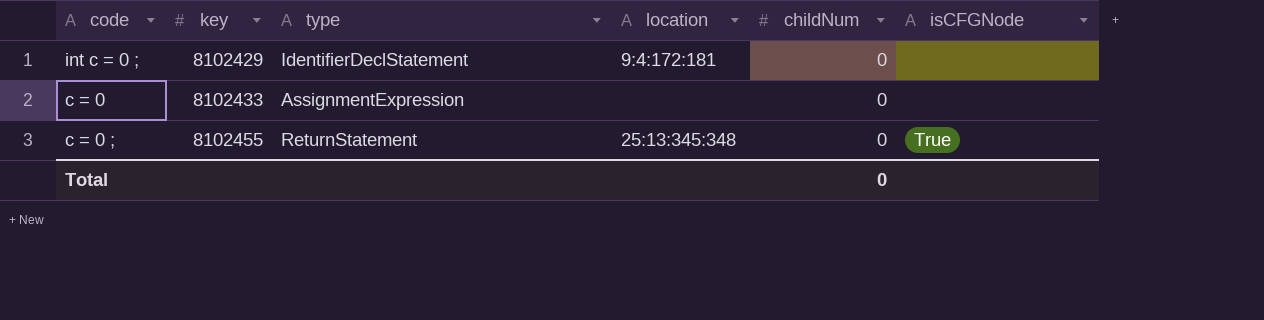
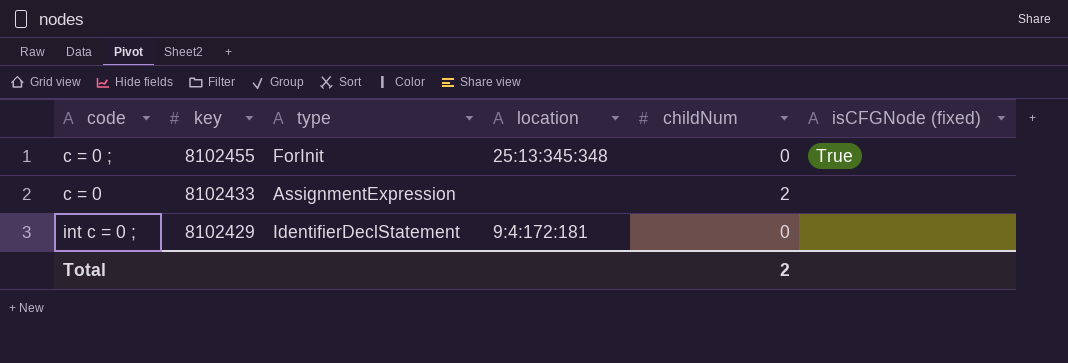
row order: key ascending -> key descending
column name: isCFGNode -> isCFGNode (fixed)
c = 0 ; | type: ReturnStatement -> ForInit
c = 0 | childNum: 0 -> 2
Total | childNum: 0 -> 2

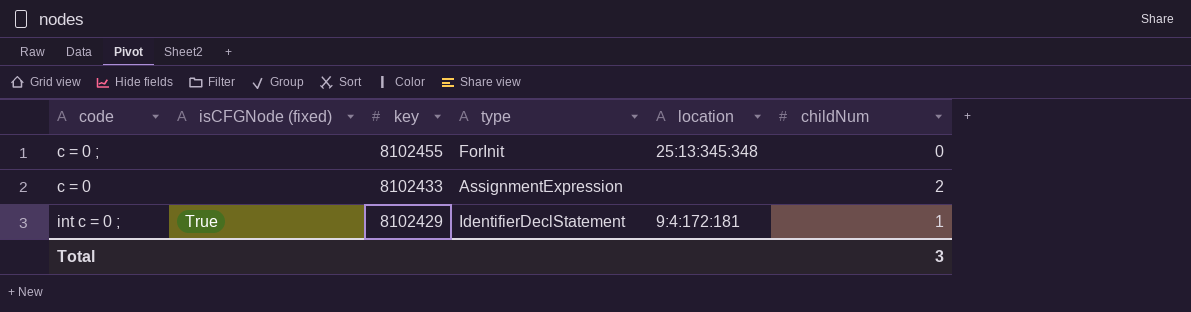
column isCFGNode (fixed) | position: 6 -> 2
c = 0 ; | isCFGNode (fixed): True -> none
int c = 0 ; | isCFGNode (fixed): none -> True
int c = 0 ; | childNum: 0 -> 1
Total | childNum: 2 -> 3

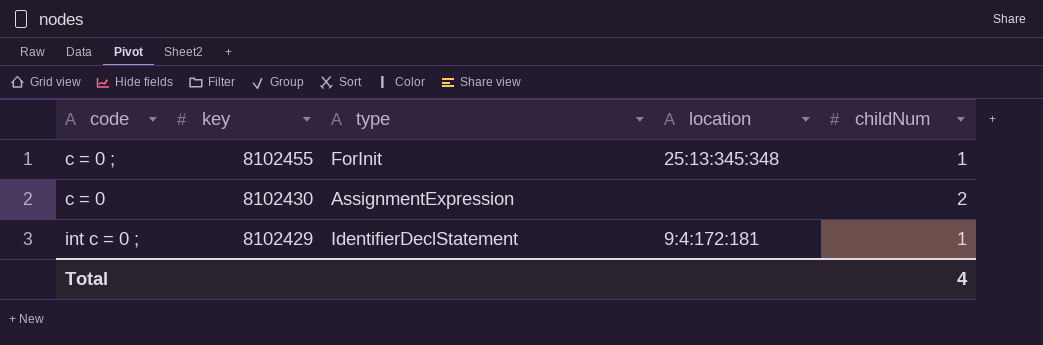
column isCFGNode (fixed) | position: 2 -> none
c = 0 ; | childNum: 0 -> 1
c = 0 | key: 8102433 -> 8102430
Total | childNum: 3 -> 4

